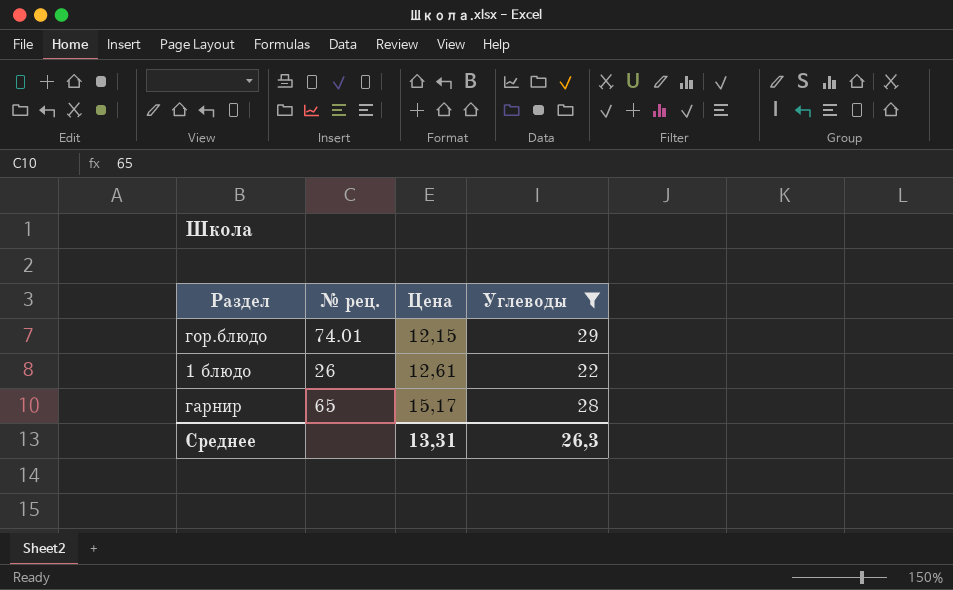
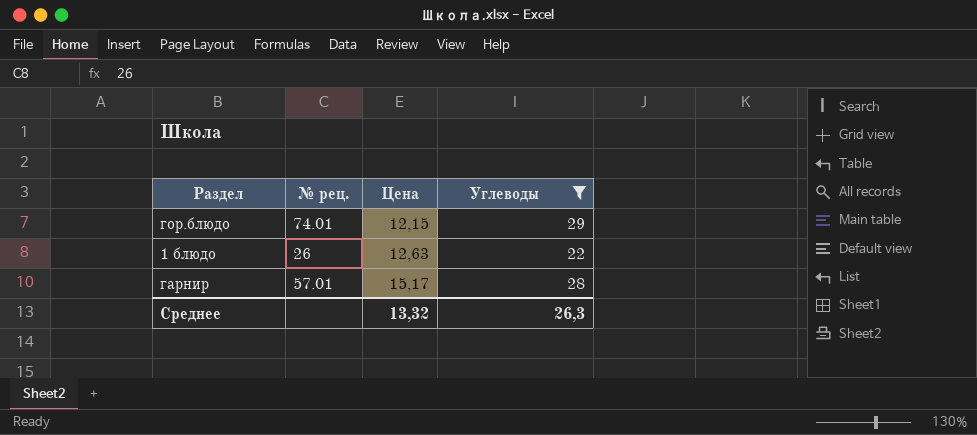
1 блюдо | Цена: 12,61 -> 12,63
гарнир | № рец.: 65 -> 57.01
Среднее | Цена: 13,31 -> 13,32

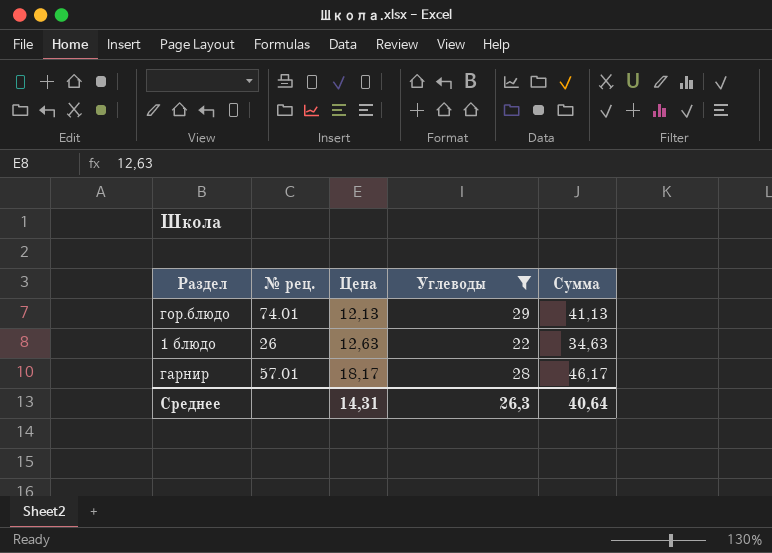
column Сумма | formula: none -> [Цена] + [Углеводы]
гор.блюдо | Цена: 12,15 -> 12,13
гарнир | Цена: 15,17 -> 18,17
Среднее | Цена: 13,32 -> 14,31

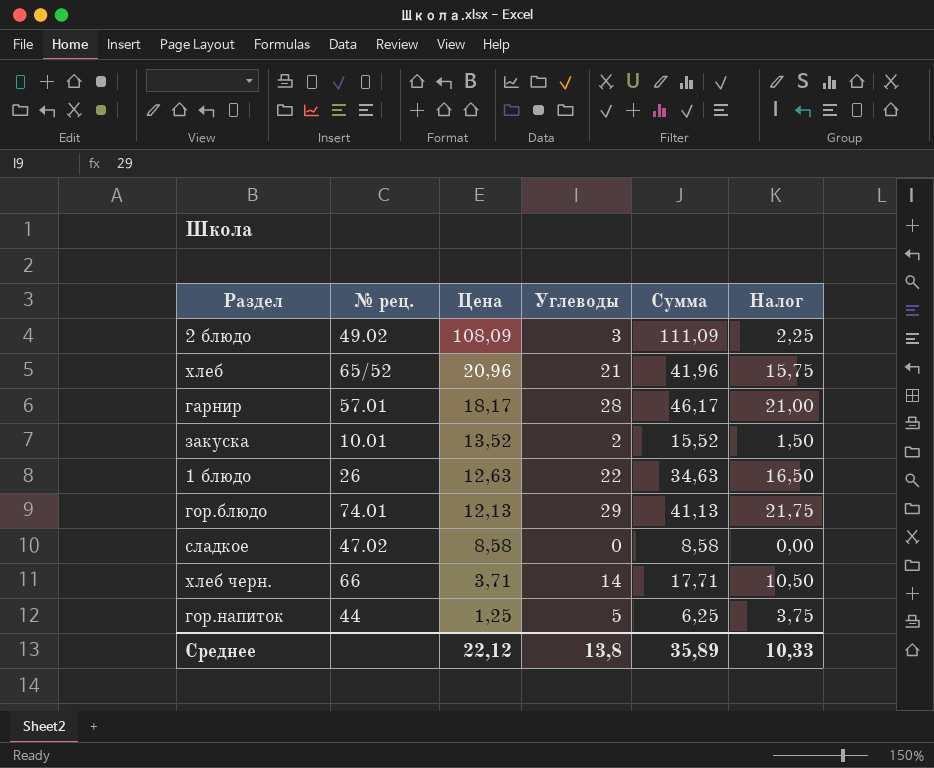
filter: Углеводы >= 22 -> none
row order: Цена ascending -> Цена descending
column Налог | formula: none -> [Углеводы] * 0,75
Среднее | Цена: 14,31 -> 22,12
Среднее | Углеводы: 26,3 -> 13,8
Среднее | Сумма: 40,64 -> 35,89

